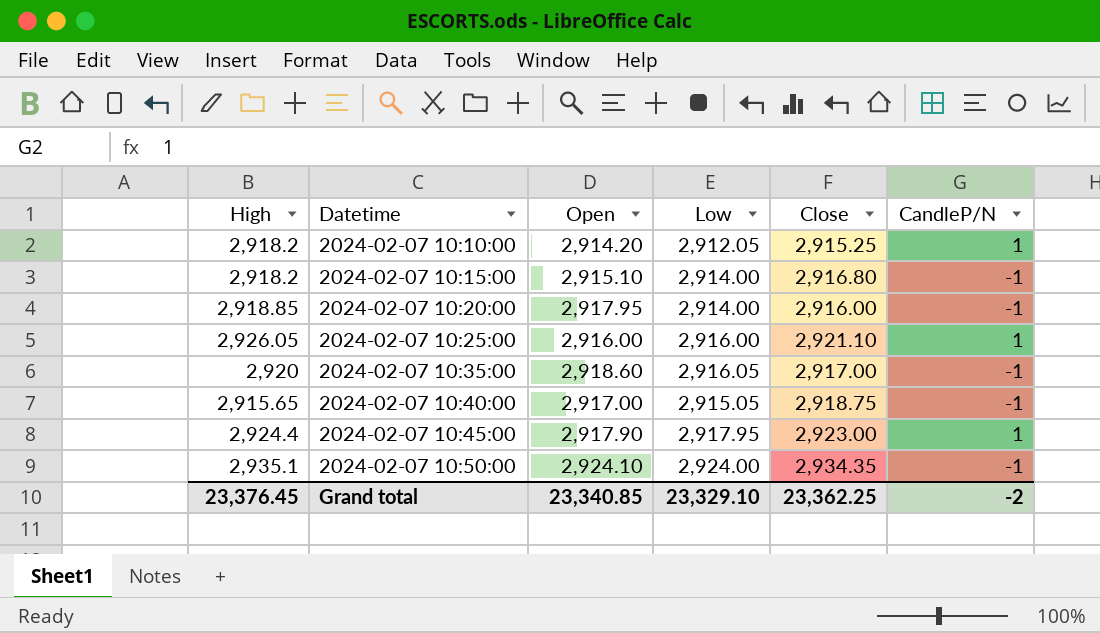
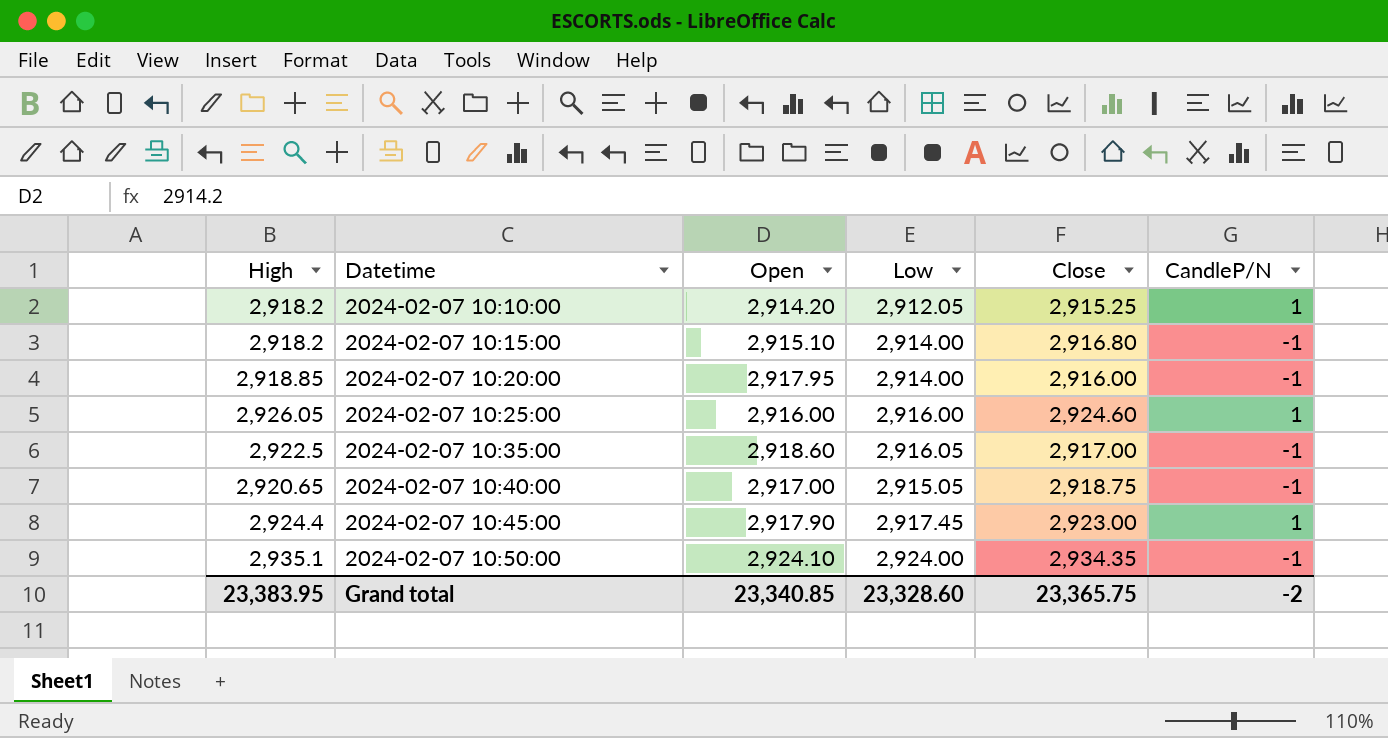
2024-02-07 10:25:00 | Close: 2,921.10 -> 2,924.60
2024-02-07 10:35:00 | High: 2,920 -> 2,922.5
2024-02-07 10:40:00 | High: 2,915.65 -> 2,920.65
2024-02-07 10:45:00 | Low: 2,917.95 -> 2,917.45
Grand total | High: 23,376.45 -> 23,383.95
Grand total | Low: 23,329.10 -> 23,328.60
Grand total | Close: 23,362.25 -> 23,365.75

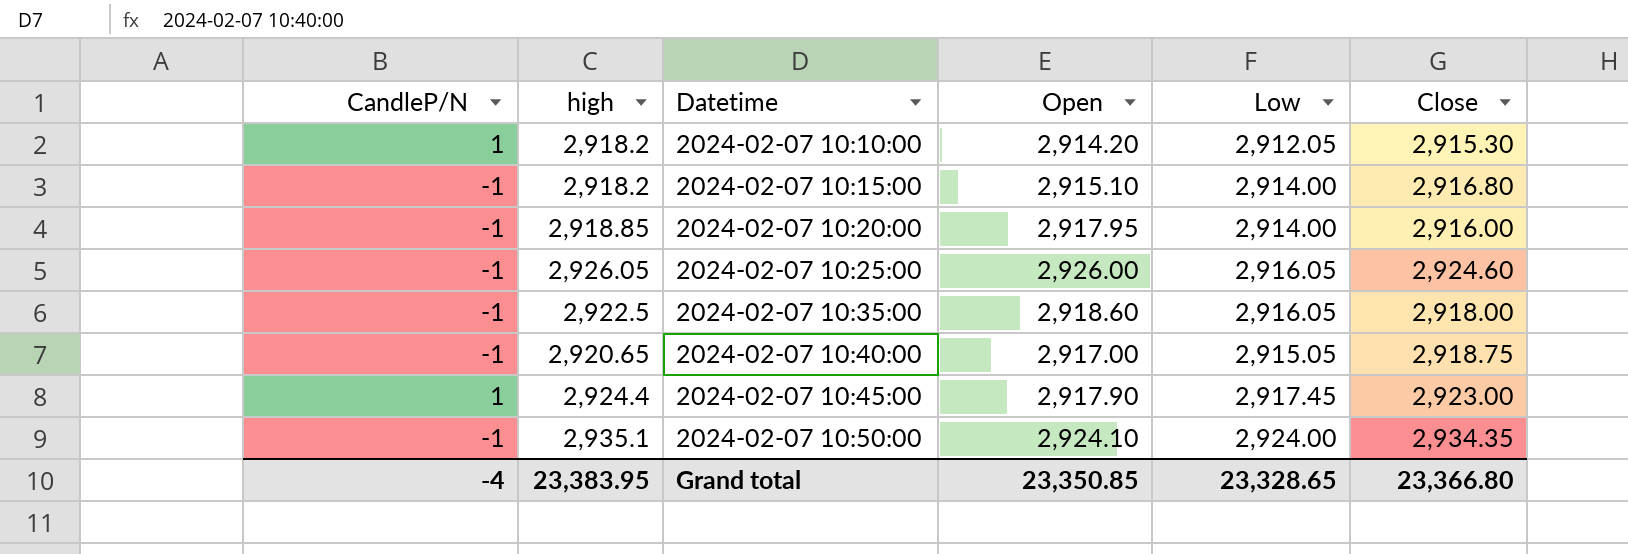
column CandleP/N | position: 6 -> 1
column name: High -> high
2024-02-07 10:10:00 | Close: 2,915.25 -> 2,915.30
2024-02-07 10:25:00 | CandleP/N: 1 -> -1
2024-02-07 10:25:00 | Open: 2,916.00 -> 2,926.00
2024-02-07 10:25:00 | Low: 2,916.00 -> 2,916.05
2024-02-07 10:35:00 | Close: 2,917.00 -> 2,918.00
Grand total | CandleP/N: -2 -> -4
Grand total | Open: 23,340.85 -> 23,350.85
Grand total | Low: 23,328.60 -> 23,328.65
Grand total | Close: 23,365.75 -> 23,366.80

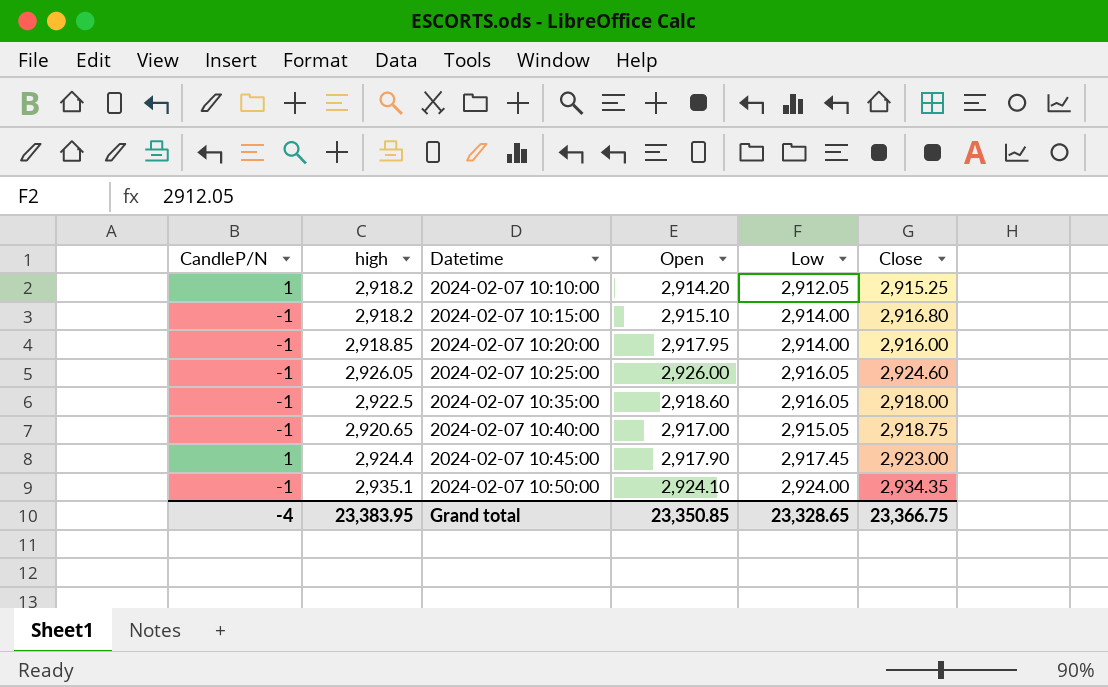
2024-02-07 10:10:00 | Close: 2,915.30 -> 2,915.25
Grand total | Close: 23,366.80 -> 23,366.75

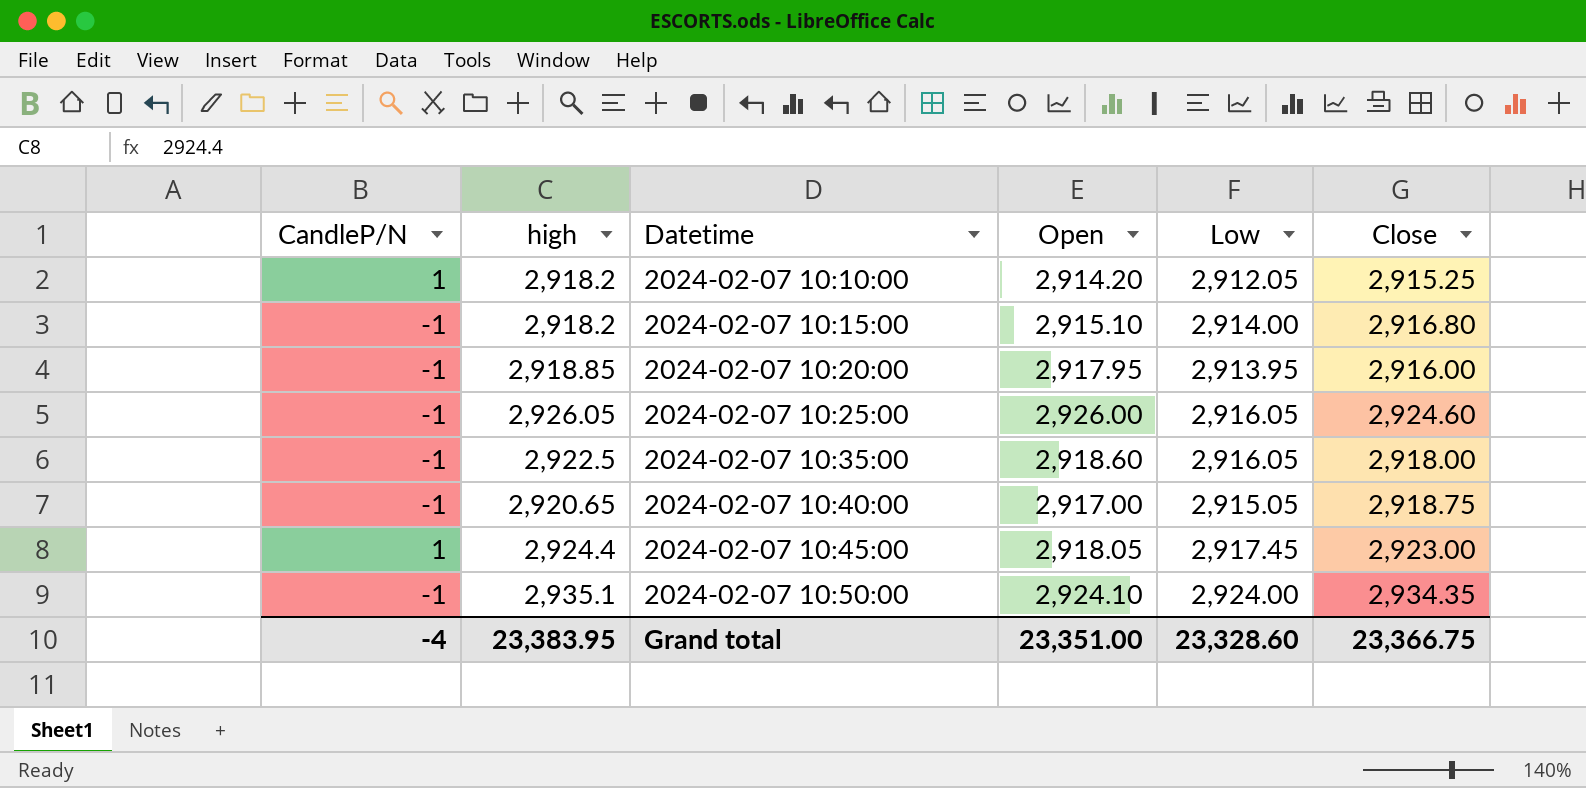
2024-02-07 10:20:00 | Low: 2,914.00 -> 2,913.95
2024-02-07 10:45:00 | Open: 2,917.90 -> 2,918.05
Grand total | Open: 23,350.85 -> 23,351.00
Grand total | Low: 23,328.65 -> 23,328.60

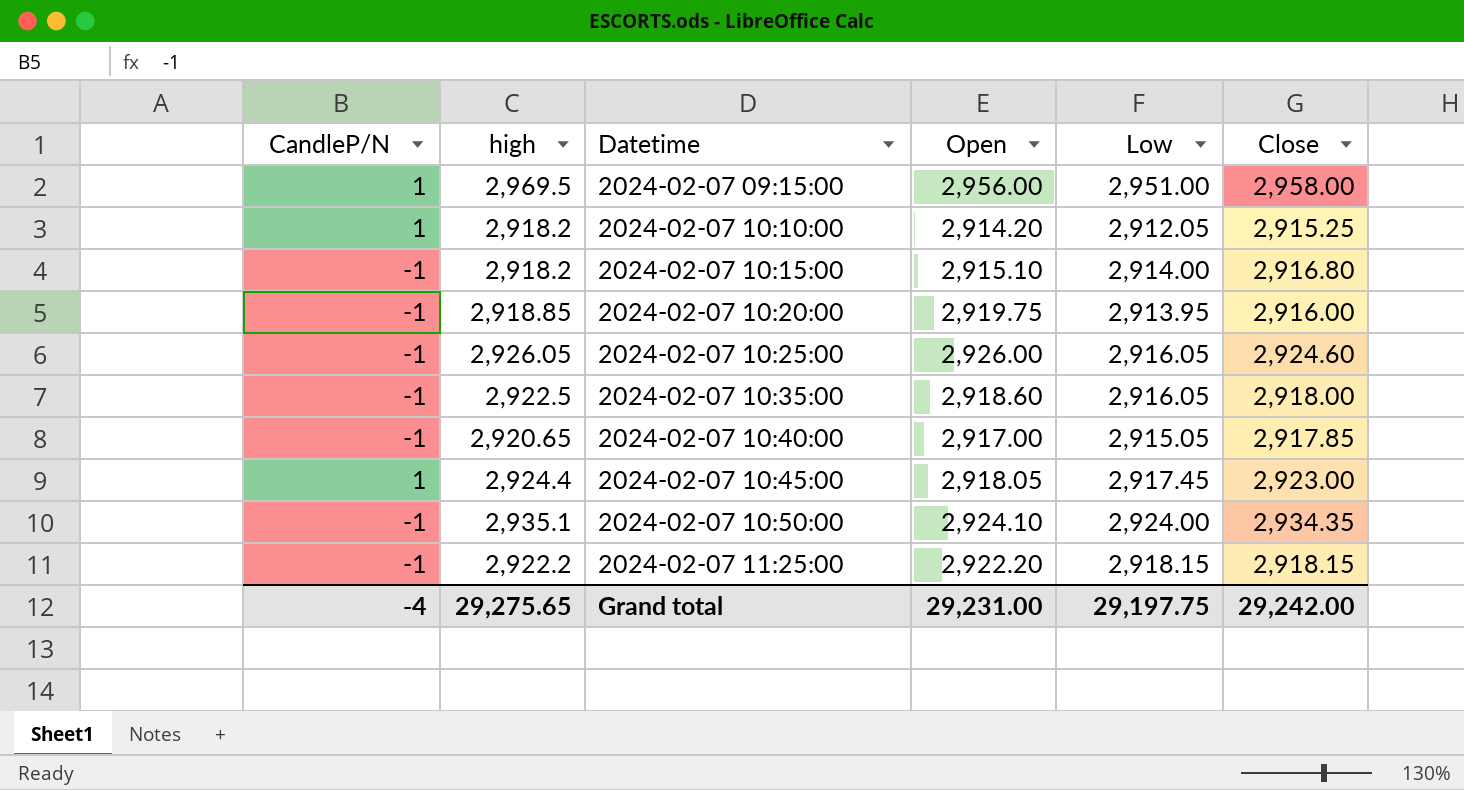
row 2024-02-07 09:15:00: none -> 1 | 2,969.5 | 2,956.00 | 2,951.00 | 2,958.00
2024-02-07 10:20:00 | Open: 2,917.95 -> 2,919.75
2024-02-07 10:40:00 | Close: 2,918.75 -> 2,917.85
row 2024-02-07 11:25:00: none -> -1 | 2,922.2 | 2,922.20 | 2,918.15 | 2,918.15
Grand total | high: 23,383.95 -> 29,275.65
Grand total | Open: 23,351.00 -> 29,231.00
Grand total | Low: 23,328.60 -> 29,197.75
Grand total | Close: 23,366.75 -> 29,242.00

